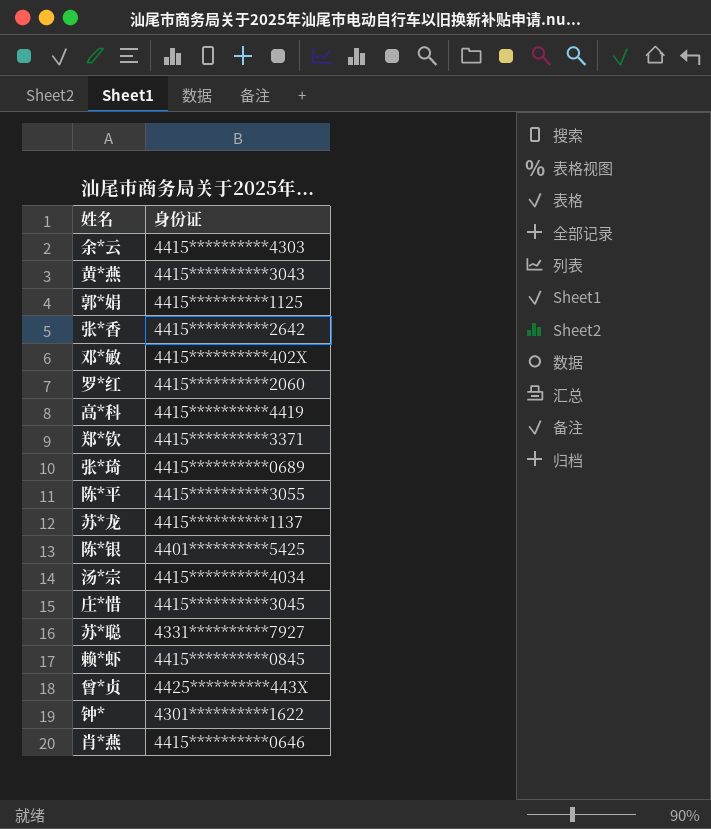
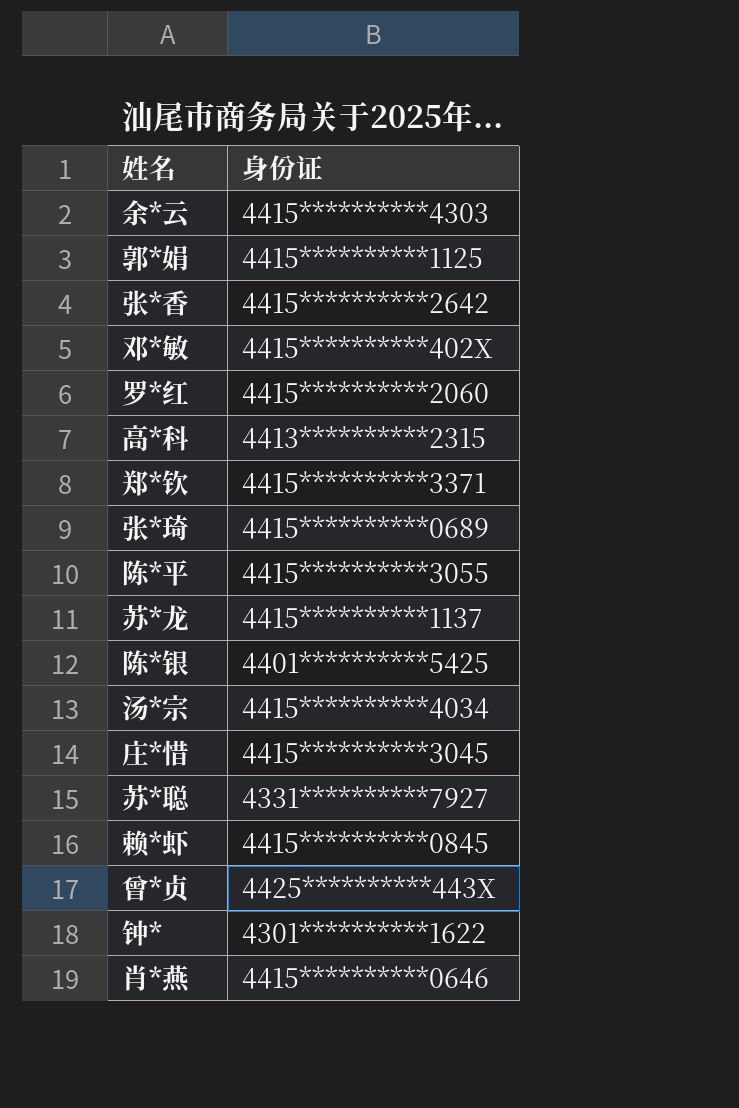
row 黄*燕: 4415**********3043 -> none
高*科 | 身份证: 4415**********4419 -> 4413**********2315

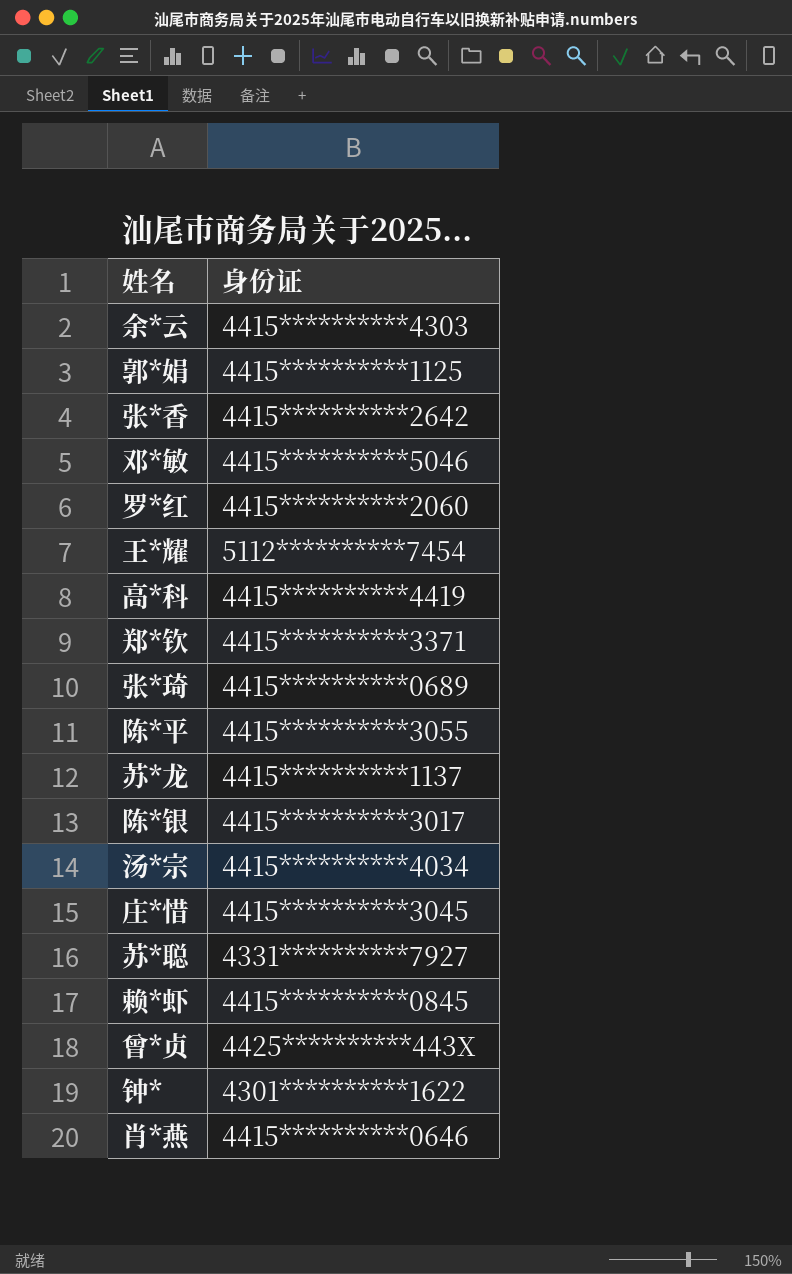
邓*敏 | 身份证: 4415**********402X -> 4415**********5046
row 王*耀: none -> 5112**********7454
高*科 | 身份证: 4413**********2315 -> 4415**********4419
陈*银 | 身份证: 4401**********5425 -> 4415**********3017

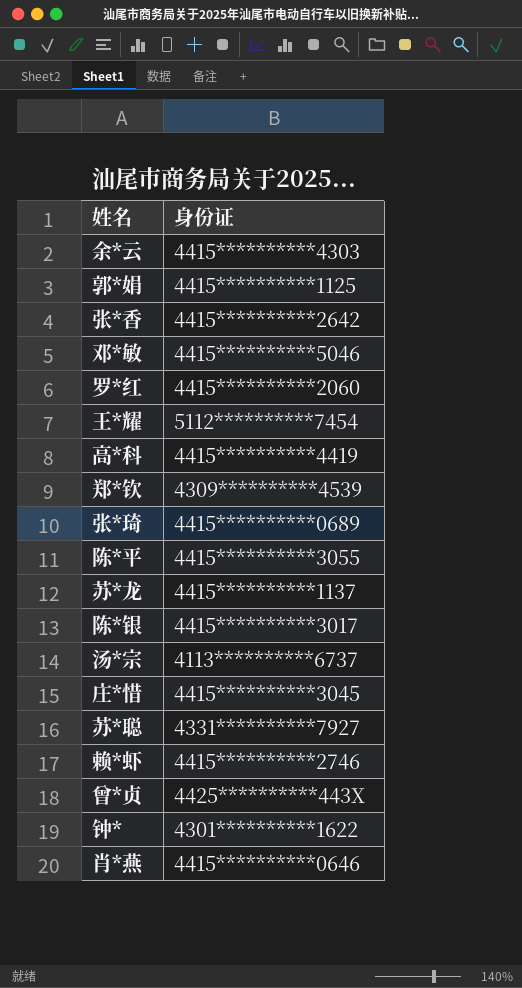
郑*钦 | 身份证: 4415**********3371 -> 4309**********4539
汤*宗 | 身份证: 4415**********4034 -> 4113**********6737
赖*虾 | 身份证: 4415**********0845 -> 4415**********2746

